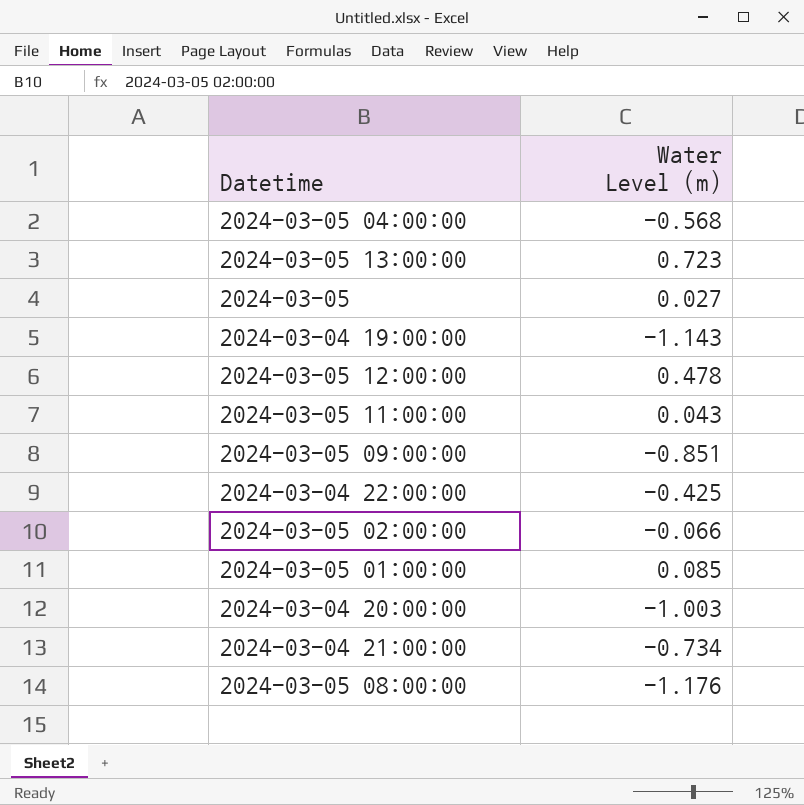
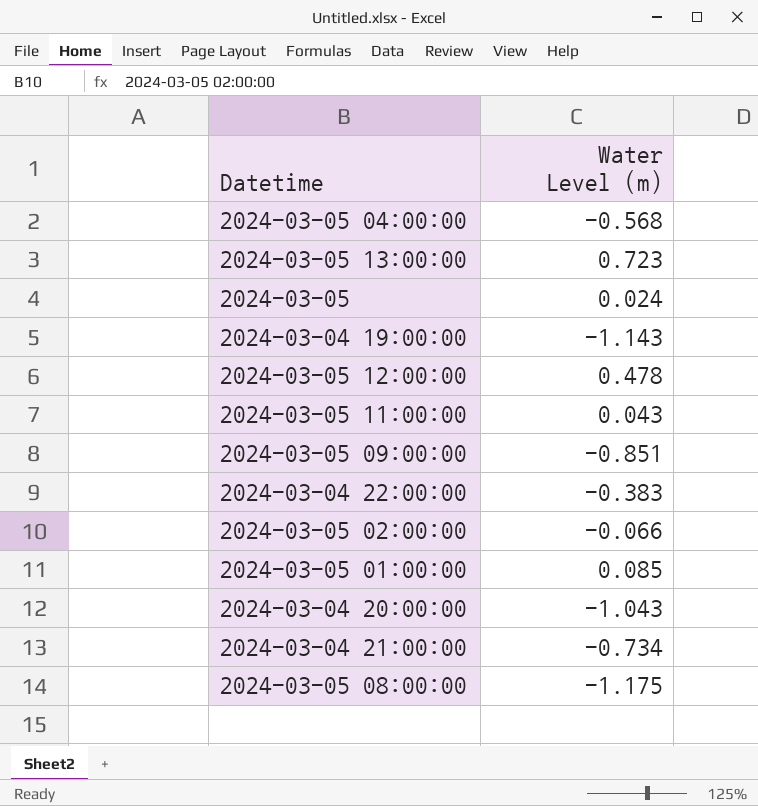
2024-03-05 | Water Level (m): 0.027 -> 0.024
2024-03-04 22:00:00 | Water Level (m): -0.425 -> -0.383
2024-03-04 20:00:00 | Water Level (m): -1.003 -> -1.043
2024-03-05 08:00:00 | Water Level (m): -1.176 -> -1.175

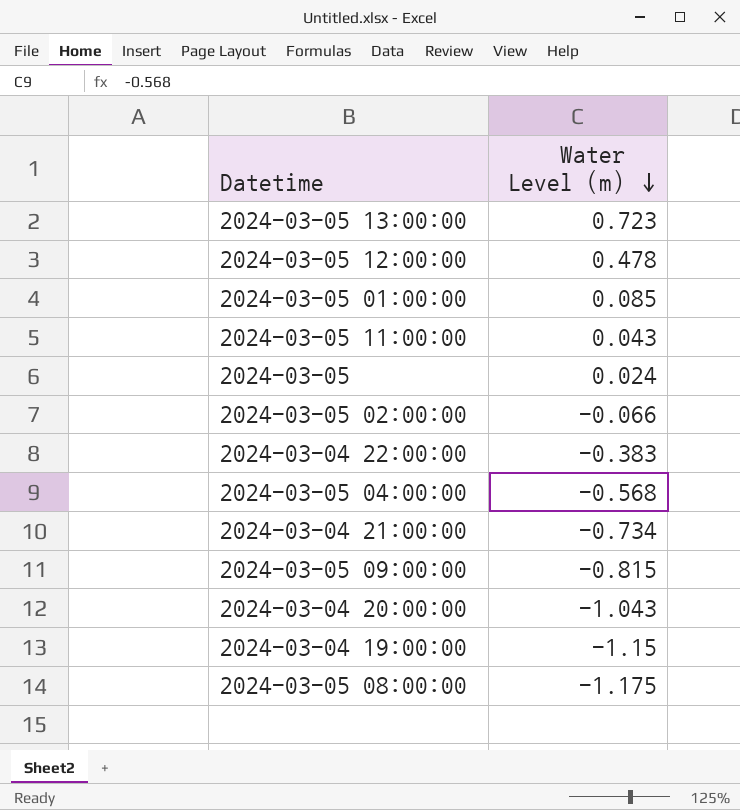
row order: none -> Water Level (m) descending
2024-03-05 09:00:00 | Water Level (m): -0.851 -> -0.815
2024-03-04 19:00:00 | Water Level (m): -1.143 -> -1.15

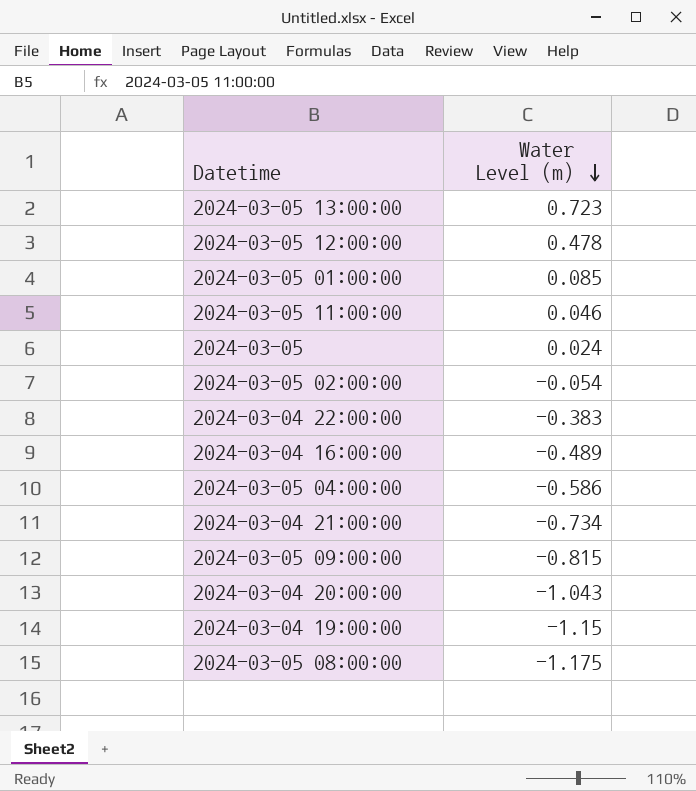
2024-03-05 11:00:00 | Water Level (m): 0.043 -> 0.046
2024-03-05 02:00:00 | Water Level (m): -0.066 -> -0.054
row 2024-03-04 16:00:00: none -> -0.489
2024-03-05 04:00:00 | Water Level (m): -0.568 -> -0.586

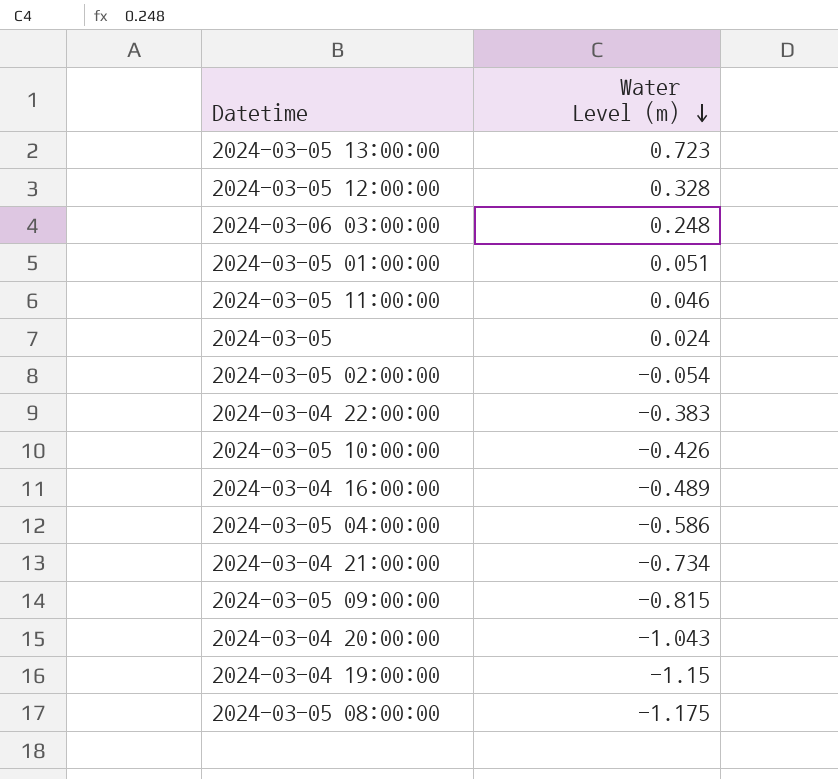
2024-03-05 12:00:00 | Water Level (m): 0.478 -> 0.328
row 2024-03-06 03:00:00: none -> 0.248
2024-03-05 01:00:00 | Water Level (m): 0.085 -> 0.051
row 2024-03-05 10:00:00: none -> -0.426

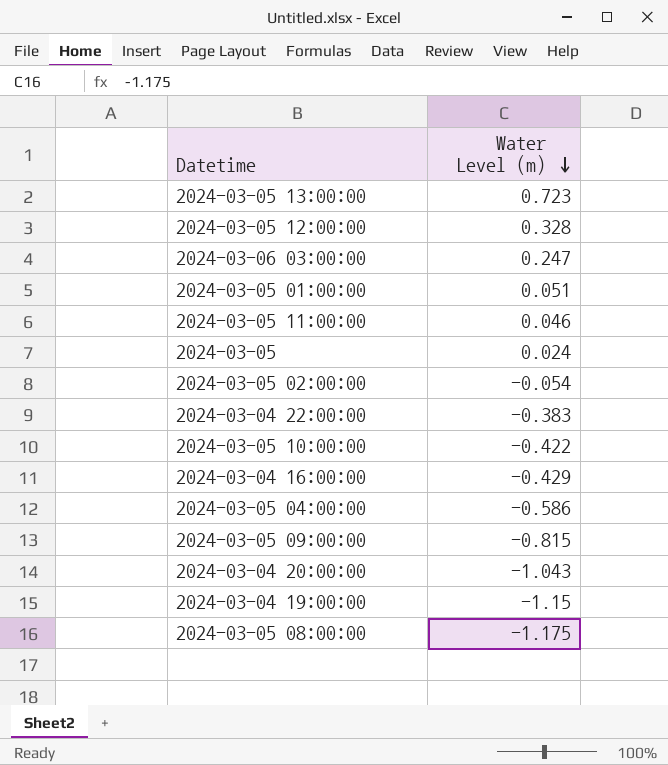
row 2024-03-04 21:00:00: -0.734 -> none
2024-03-06 03:00:00 | Water Level (m): 0.248 -> 0.247
2024-03-05 10:00:00 | Water Level (m): -0.426 -> -0.422
2024-03-04 16:00:00 | Water Level (m): -0.489 -> -0.429

